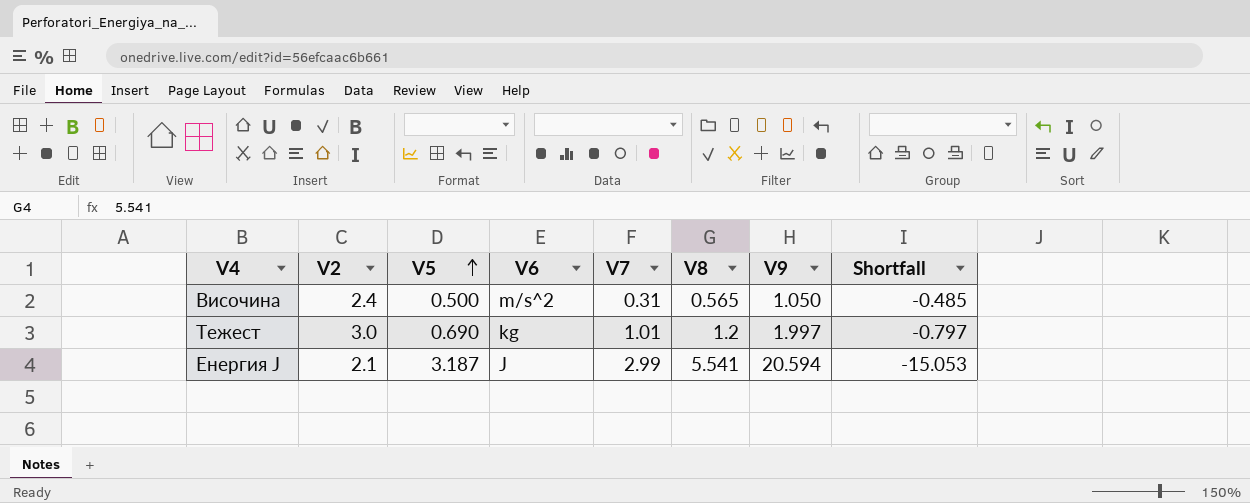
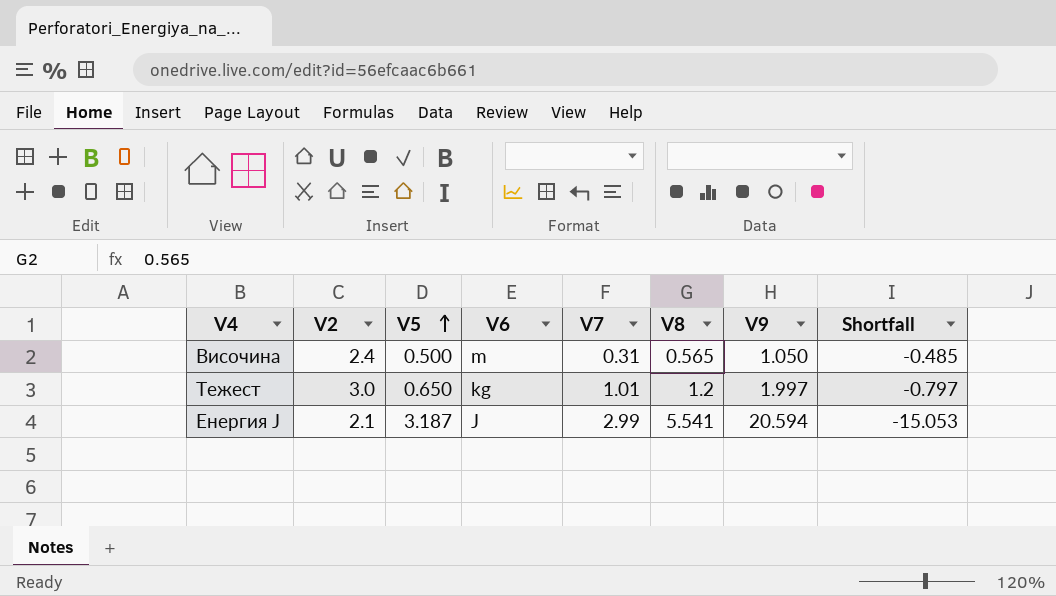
Височина | V6: m/s^2 -> m
Тежест | V5: 0.690 -> 0.650

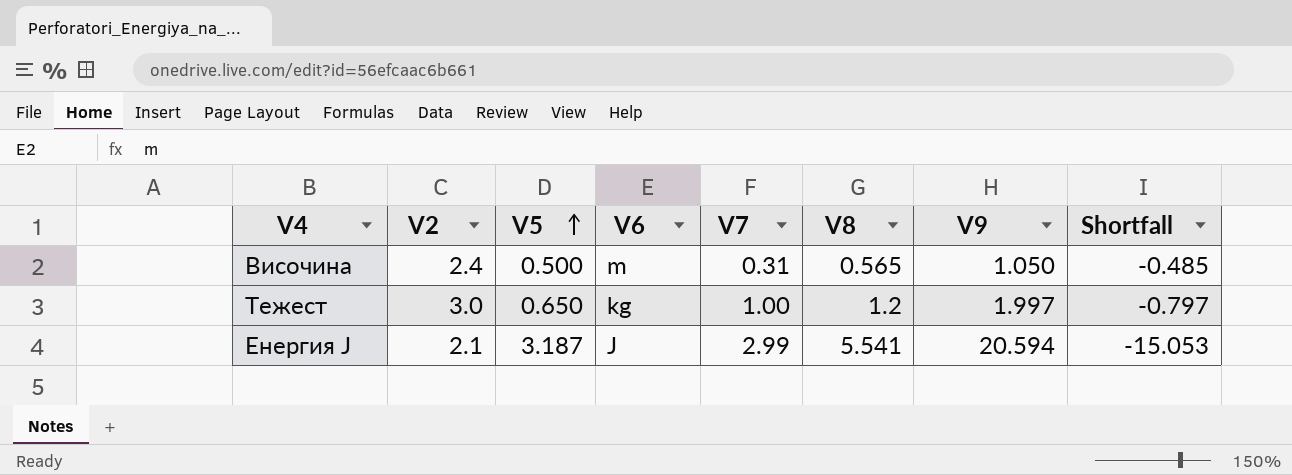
Тежест | V7: 1.01 -> 1.00

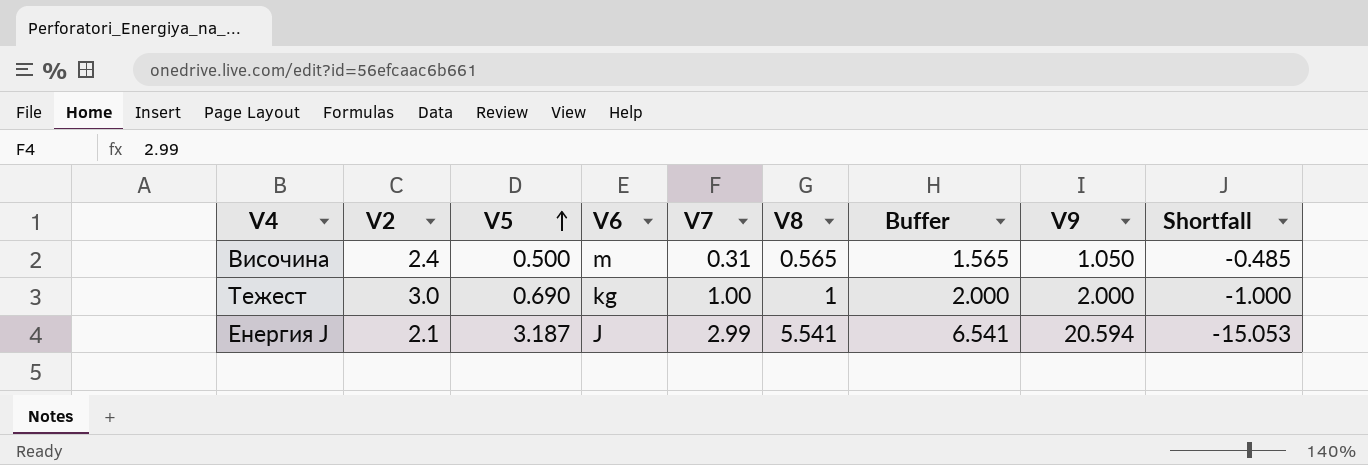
column Buffer | formula: none -> [V8] + 1
Тежест | V5: 0.650 -> 0.690
Тежест | V8: 1.2 -> 1
Тежест | V9: 1.997 -> 2.000
Тежест | Shortfall: -0.797 -> -1.000

